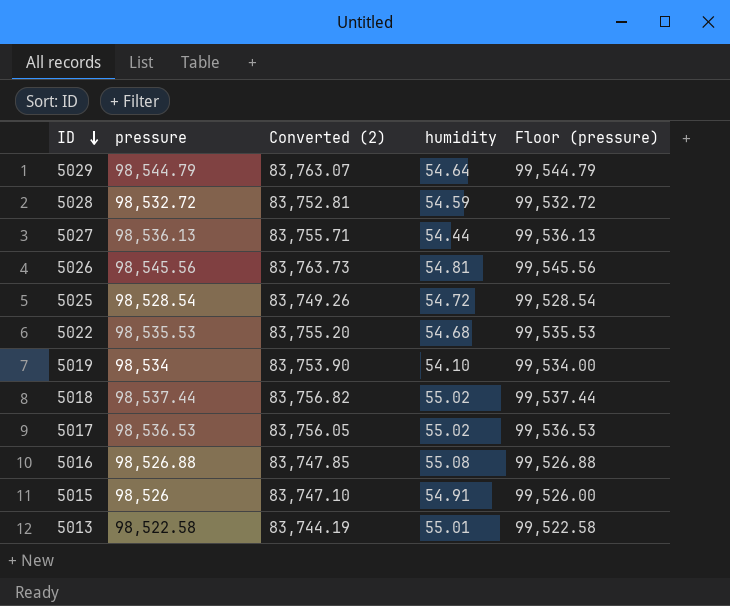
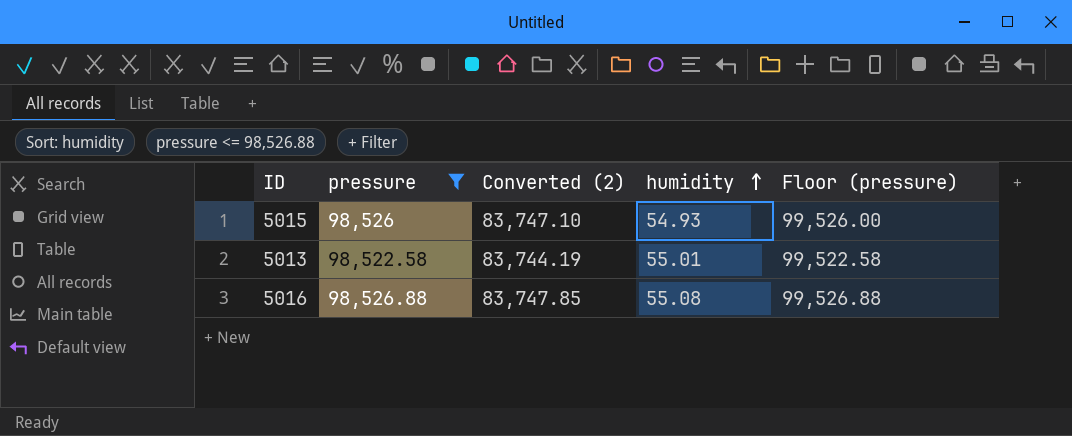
filter: none -> pressure <= 98,526.88
row order: ID descending -> humidity ascending
5015 | humidity: 54.91 -> 54.93

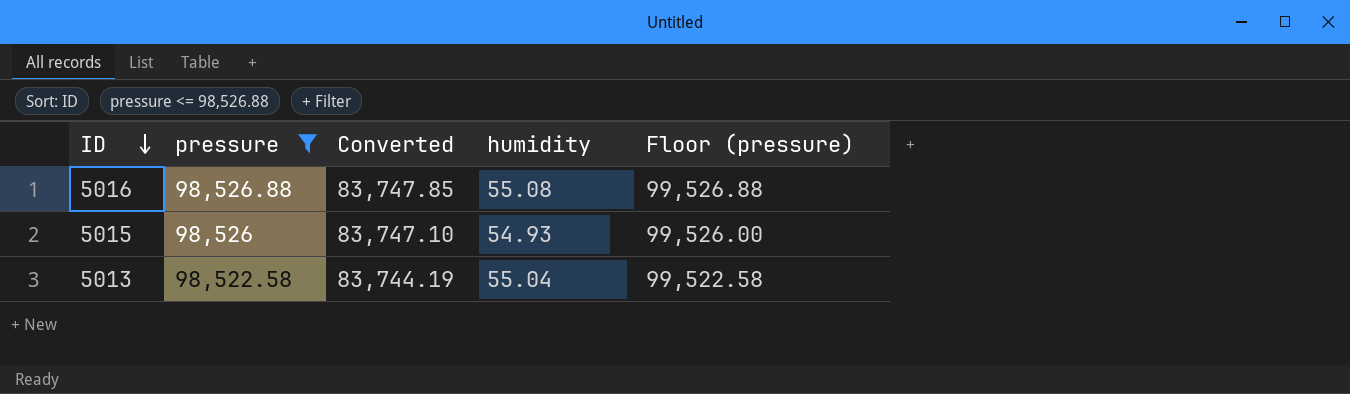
row order: humidity ascending -> ID descending
column name: Converted (2) -> Converted
5013 | humidity: 55.01 -> 55.04

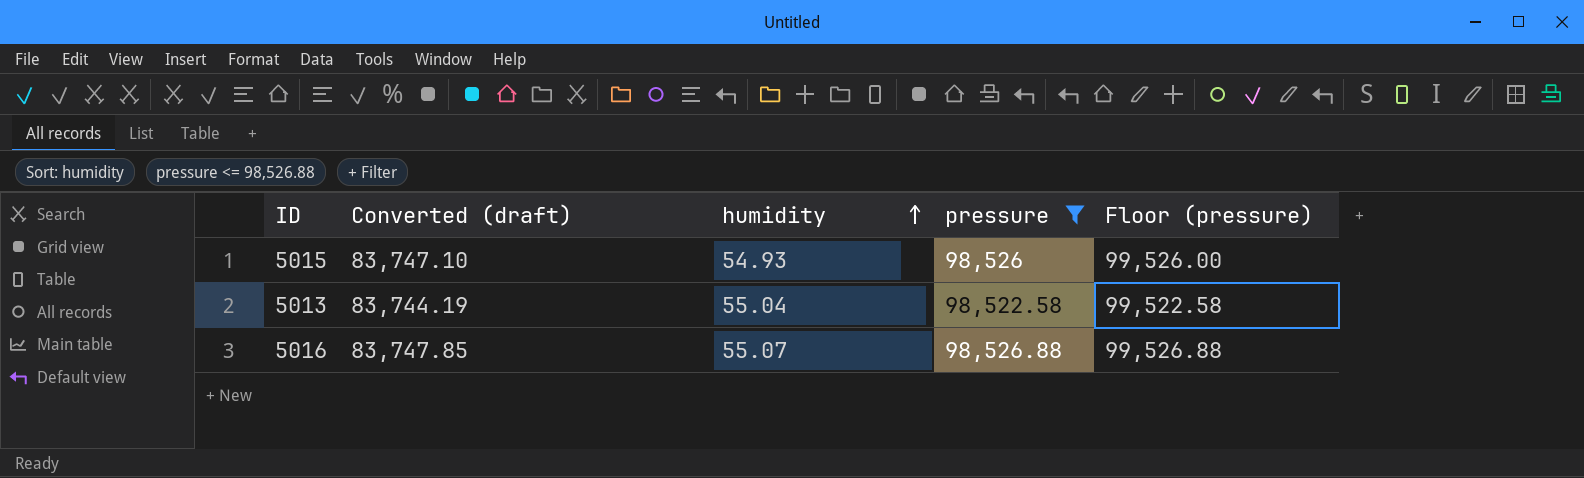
row order: ID descending -> humidity ascending
column name: Converted -> Converted (draft)
column pressure | position: 2 -> 4
5016 | humidity: 55.08 -> 55.07

